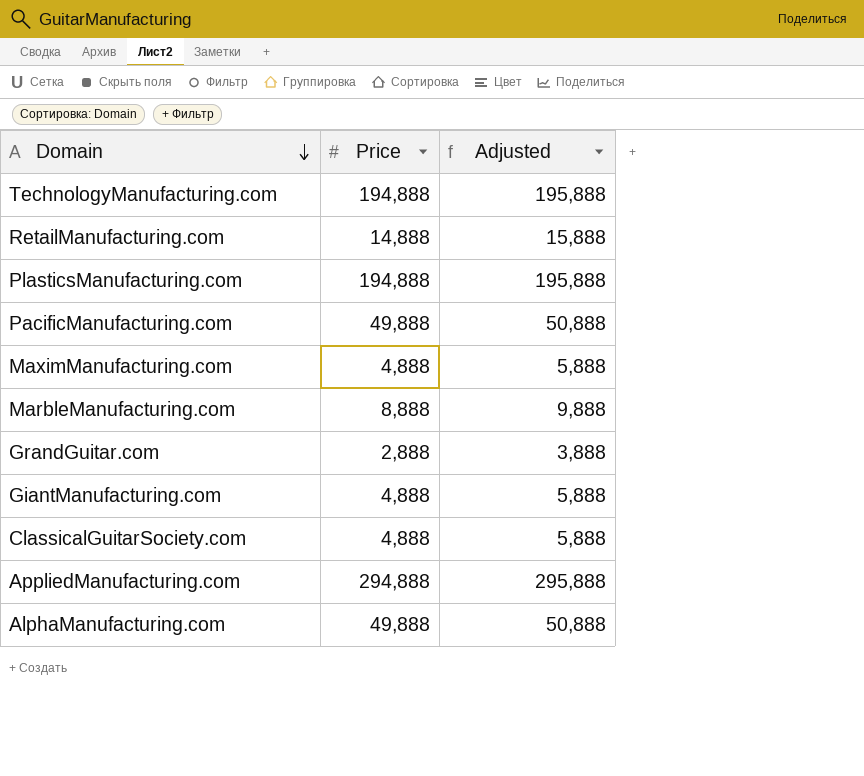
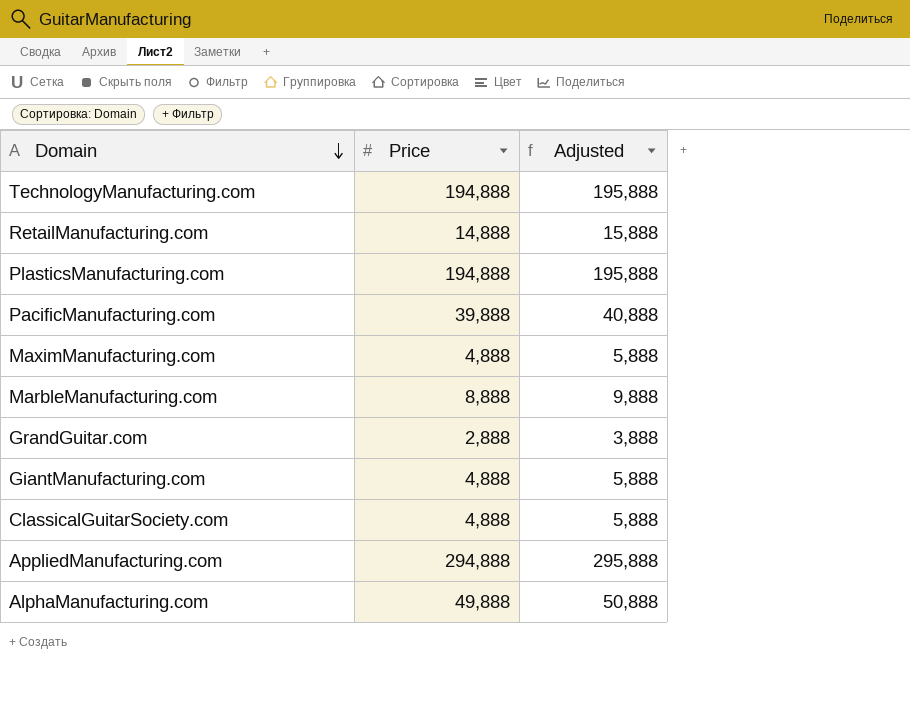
PacificManufacturing.com | Price: 49,888 -> 39,888
PacificManufacturing.com | Adjusted: 50,888 -> 40,888

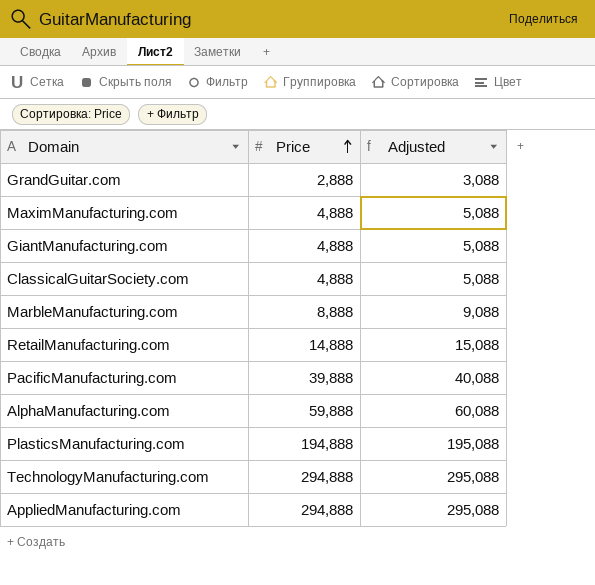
row order: Domain descending -> Price ascending
column Adjusted | formula: [Price] + 1000 -> [Price] + 200
AlphaManufacturing.com | Price: 49,888 -> 59,888
TechnologyManufacturing.com | Price: 194,888 -> 294,888

